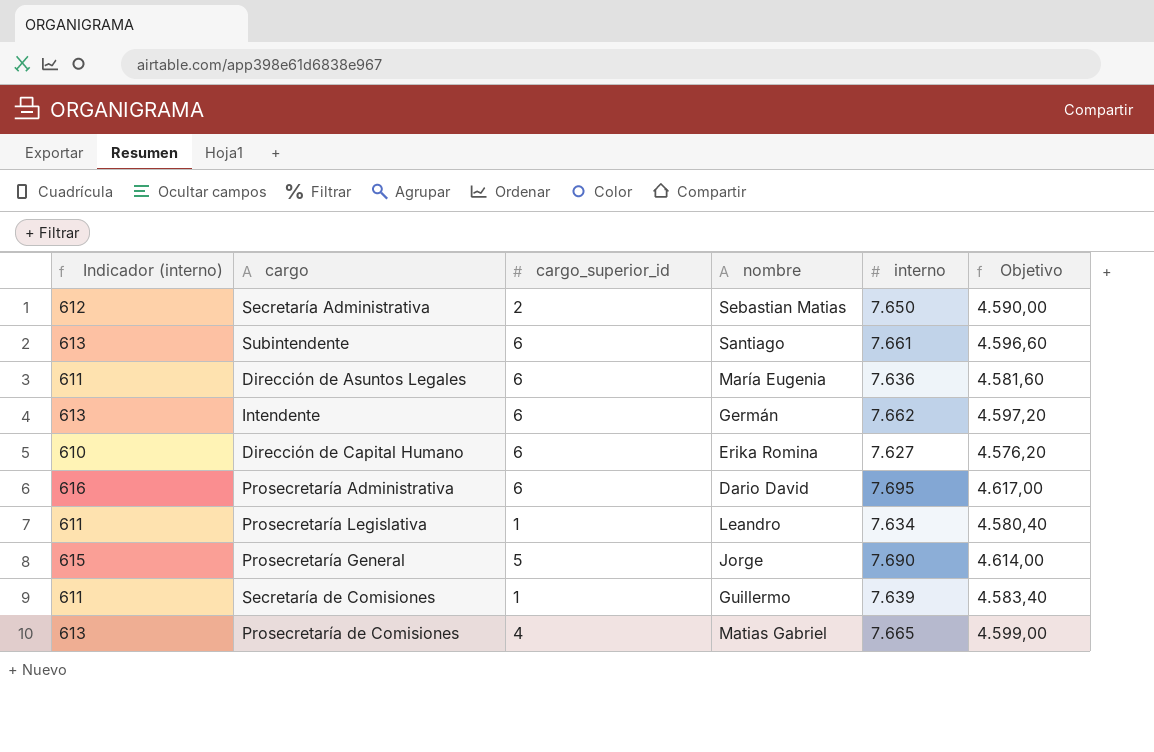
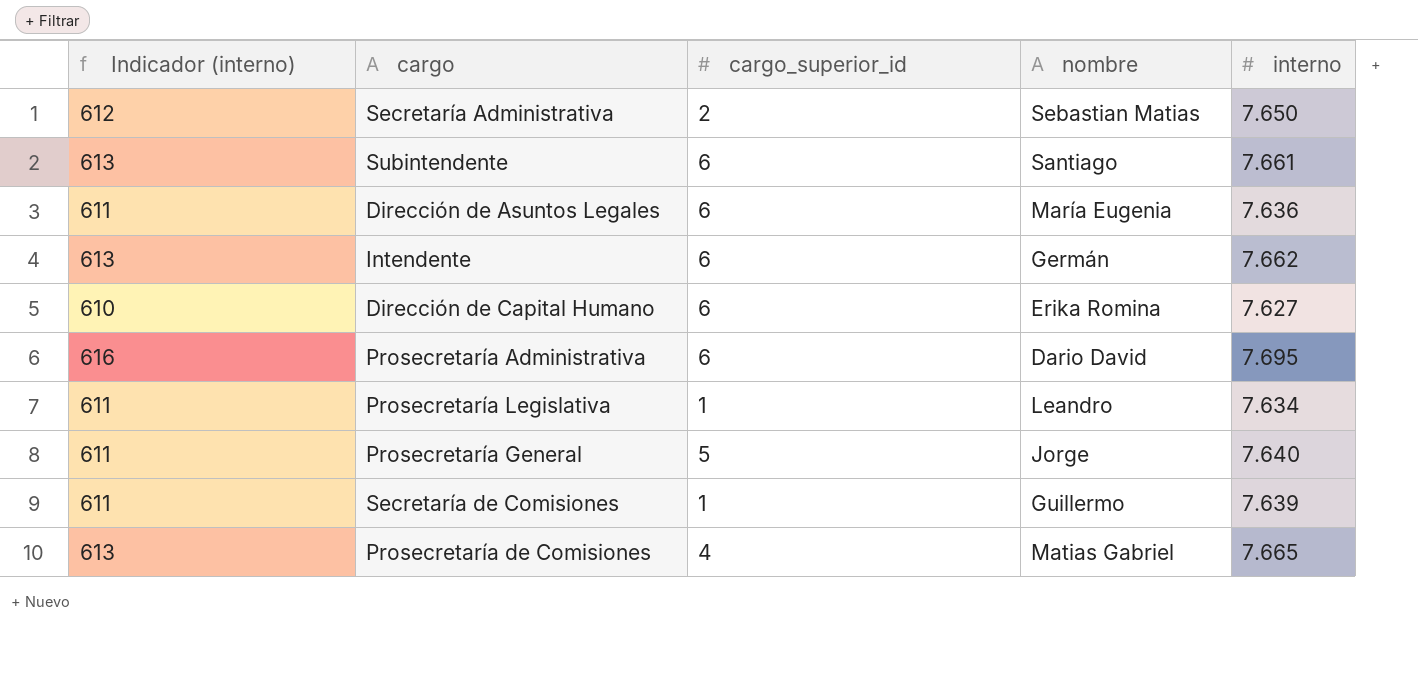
column Objetivo | formula: [interno] * 0,6 -> none
Prosecretaría General | Indicador (interno): 615 -> 611
Prosecretaría General | interno: 7.690 -> 7.640

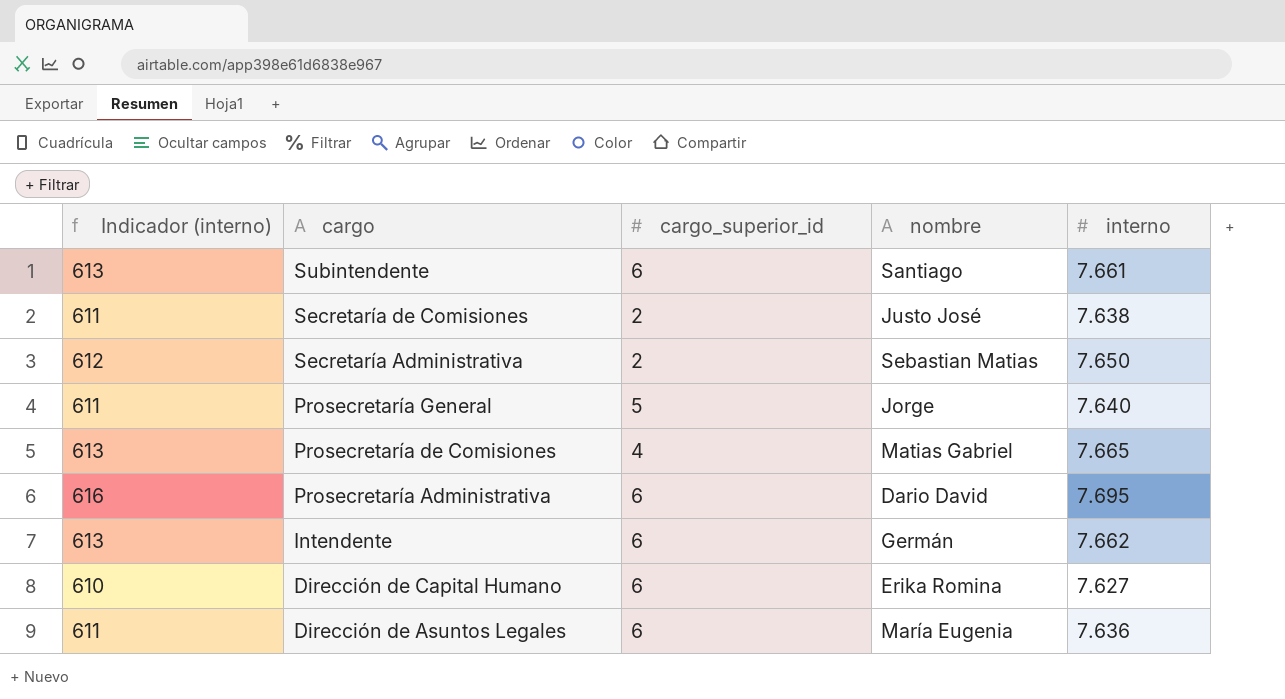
row order: none -> cargo descending
row Prosecretaría Legislativa: 611 | 1 | Leandro | 7.634 -> none
Secretaría de Comisiones | cargo_superior_id: 1 -> 2
Secretaría de Comisiones | nombre: Guillermo -> Justo José
Secretaría de Comisiones | interno: 7.639 -> 7.638

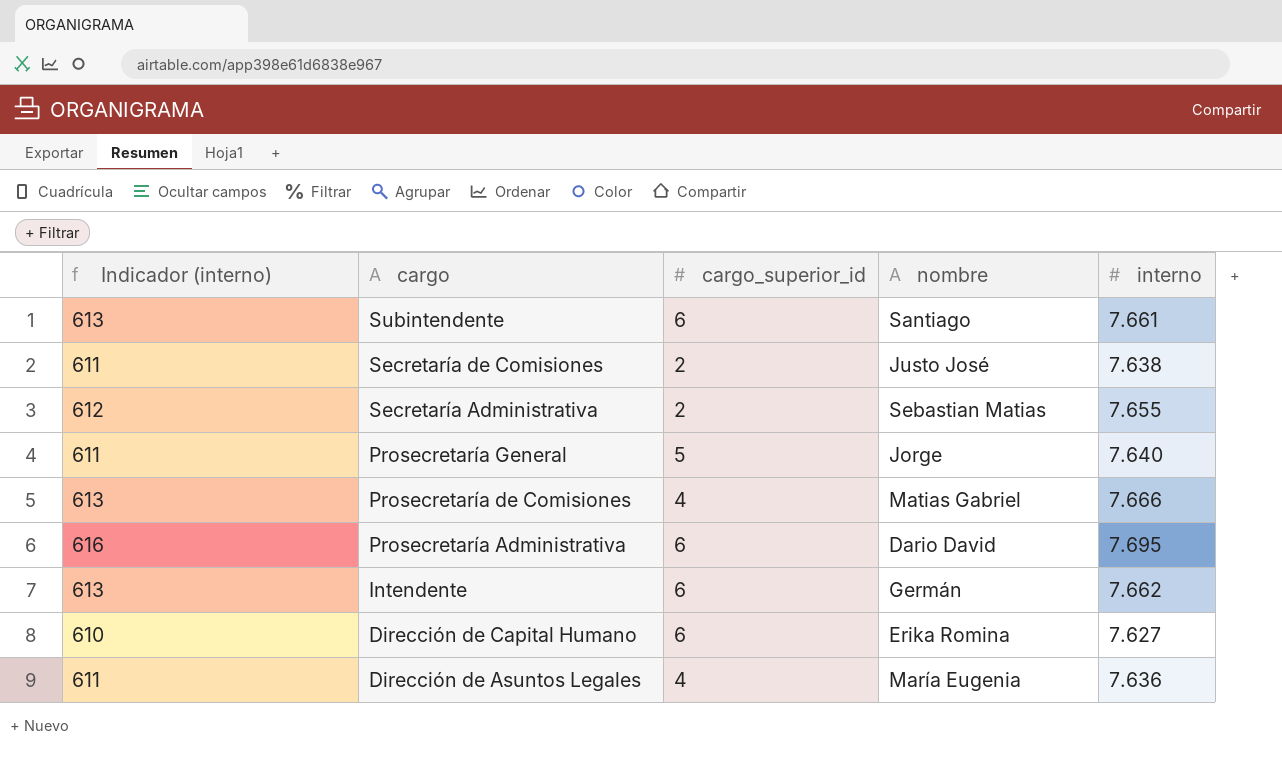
Secretaría Administrativa | interno: 7.650 -> 7.655
Prosecretaría de Comisiones | interno: 7.665 -> 7.666
Dirección de Asuntos Legales | cargo_superior_id: 6 -> 4

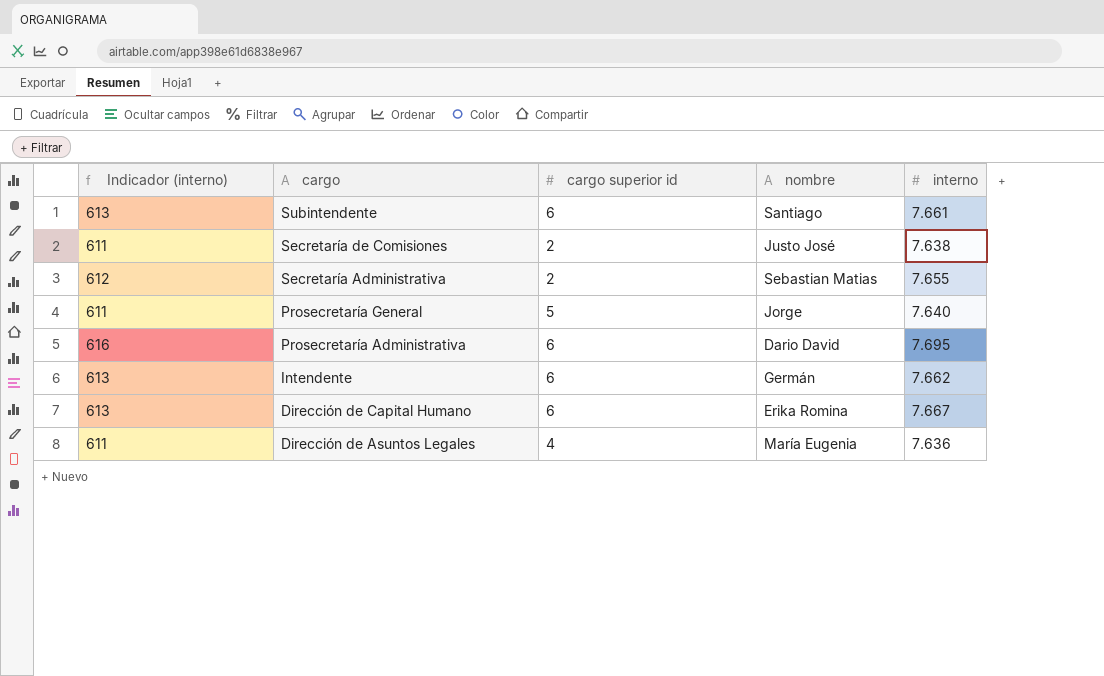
column name: cargo_superior_id -> cargo superior id
row Prosecretaría de Comisiones: 613 | 4 | Matias Gabriel | 7.666 -> none
Dirección de Capital Humano | Indicador (interno): 610 -> 613
Dirección de Capital Humano | interno: 7.627 -> 7.667

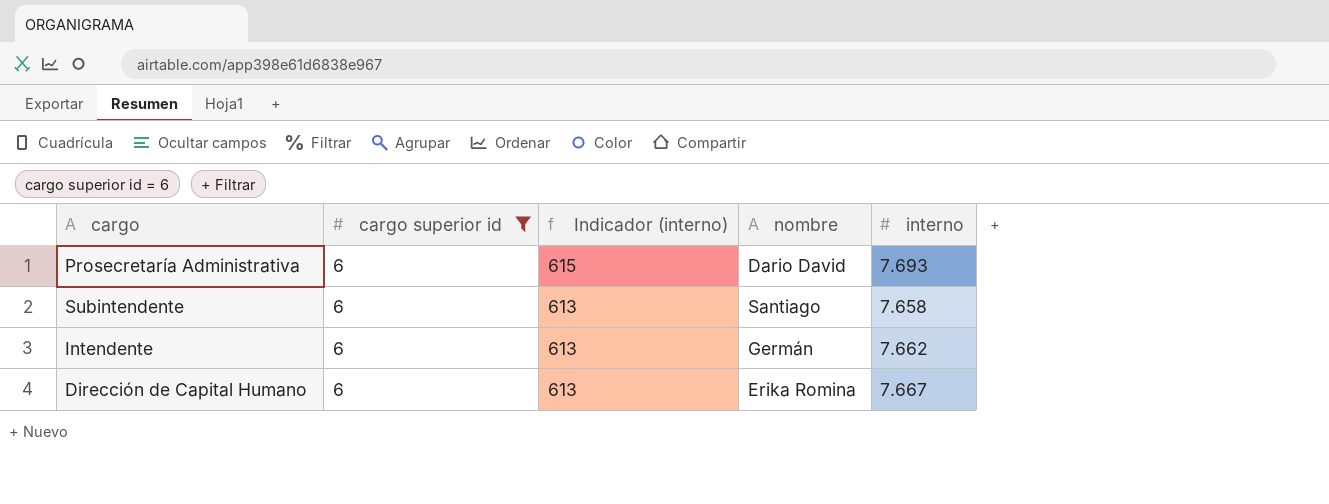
filter: none -> cargo superior id = 6
row order: cargo descending -> Indicador (interno) descending
column Indicador (interno) | position: 1 -> 3
Prosecretaría Administrativa | Indicador (interno): 616 -> 615
Prosecretaría Administrativa | interno: 7.695 -> 7.693
Subintendente | interno: 7.661 -> 7.658

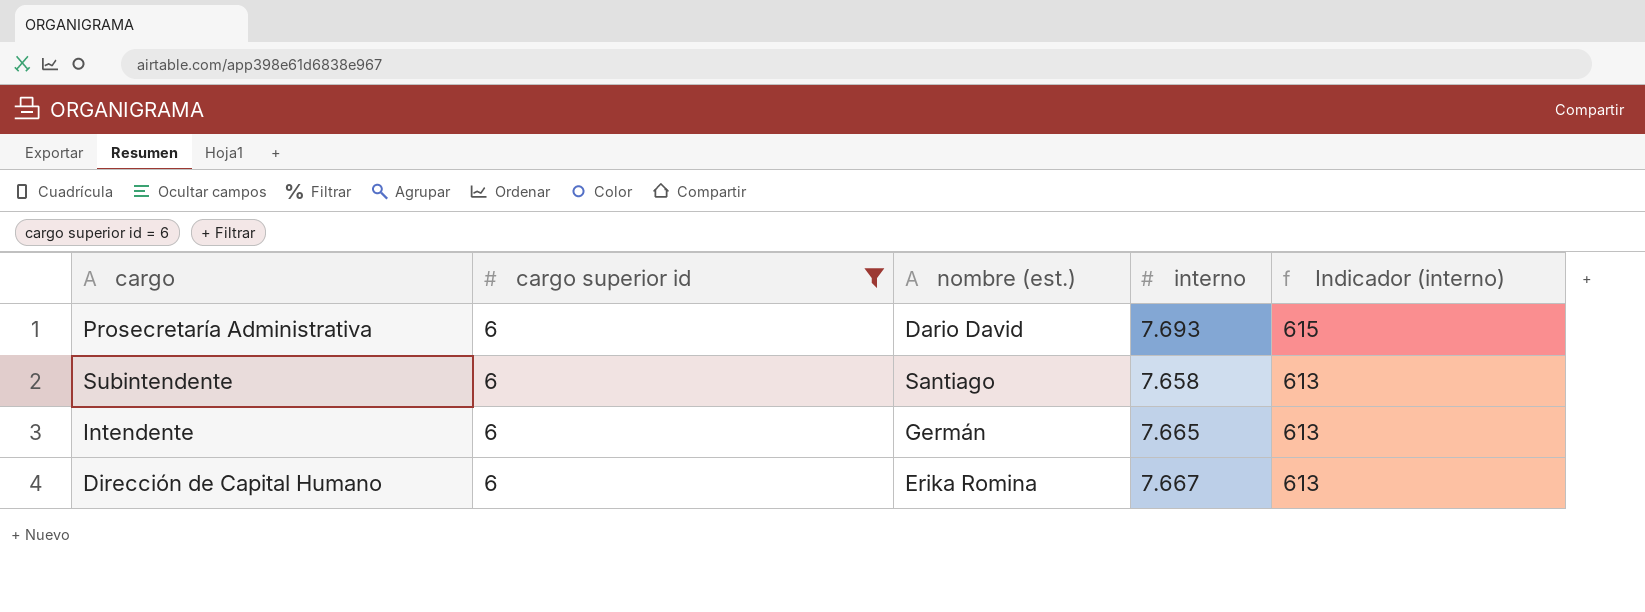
column name: nombre -> nombre (est.)
column Indicador (interno) | position: 3 -> 5
Intendente | interno: 7.662 -> 7.665

